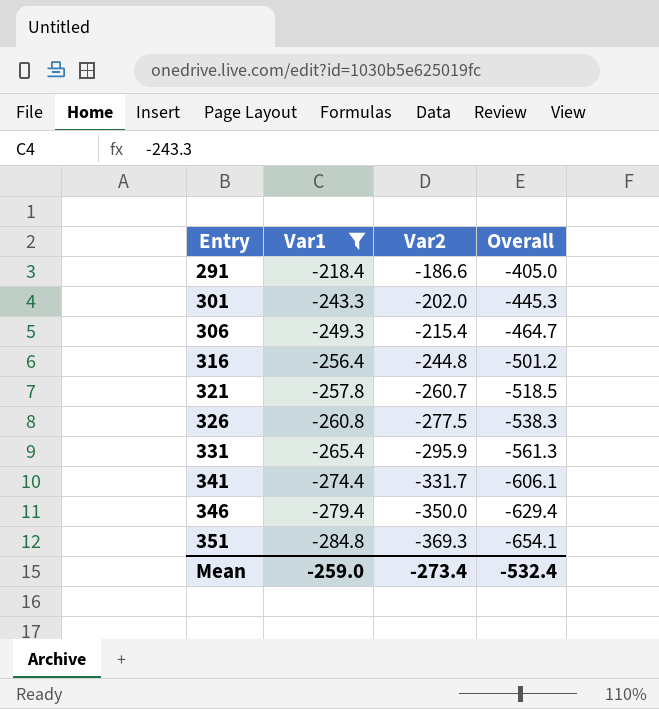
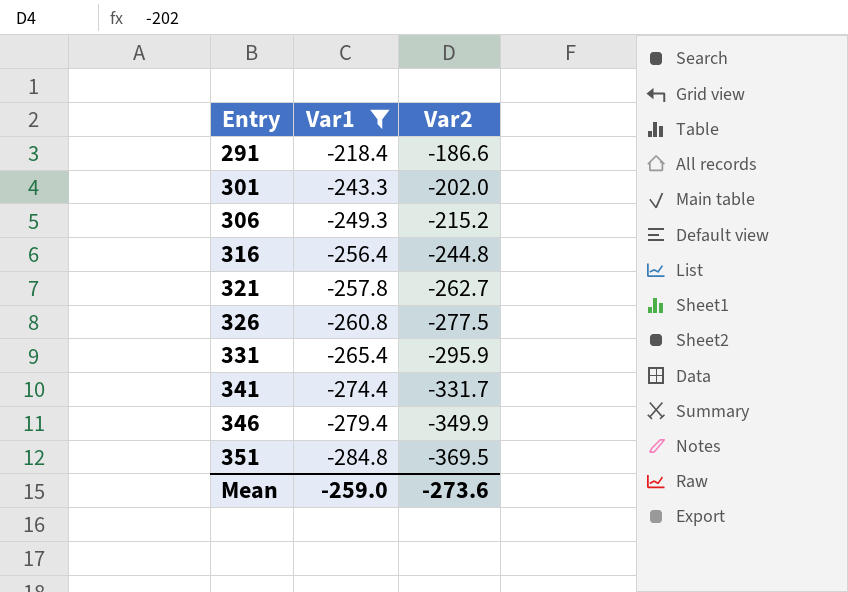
column Overall | formula: [Var1] + [Var2] -> none
306 | Var2: -215.4 -> -215.2
321 | Var2: -260.7 -> -262.7
346 | Var2: -350.0 -> -349.9
351 | Var2: -369.3 -> -369.5
Mean | Var2: -273.4 -> -273.6

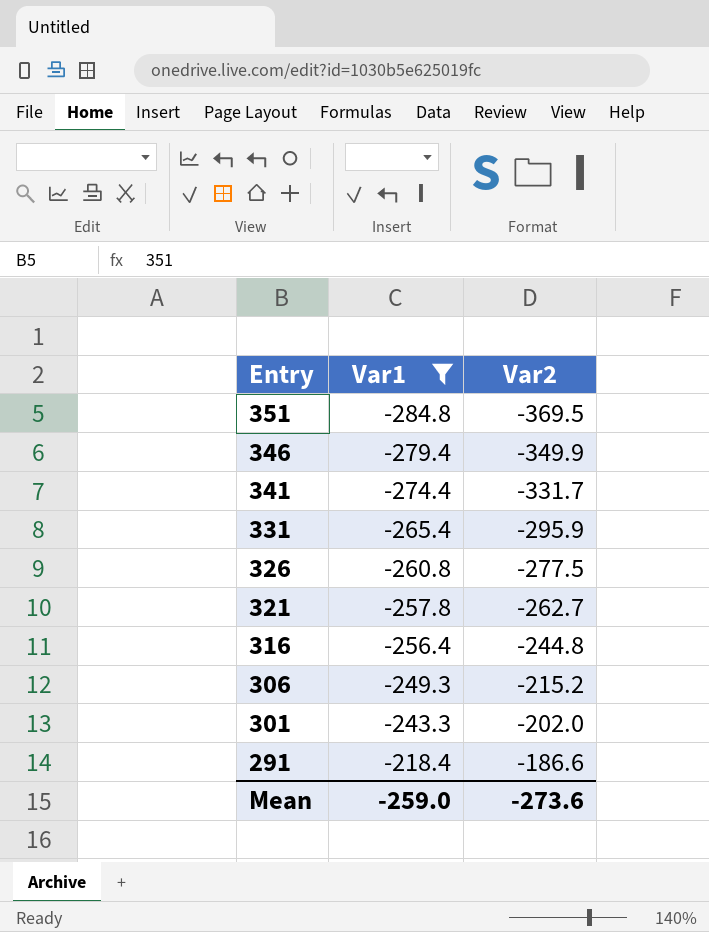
row order: Entry ascending -> Entry descending

